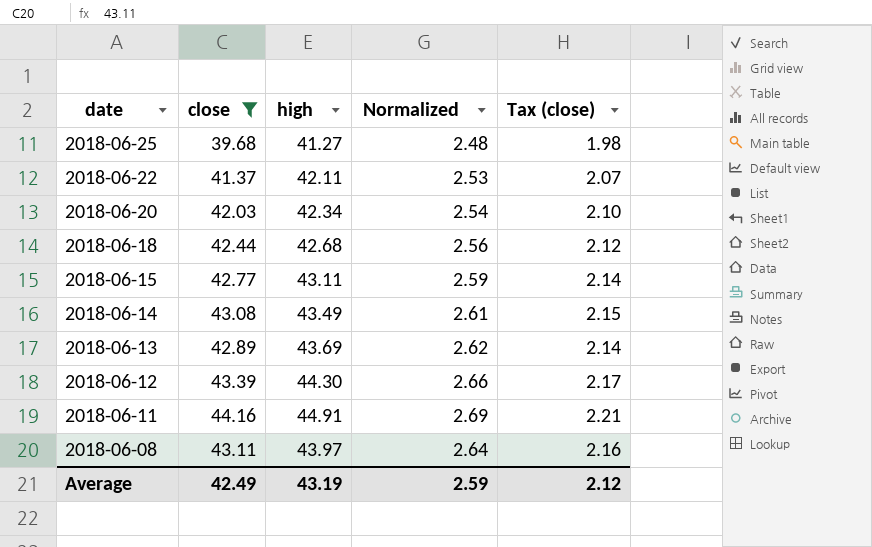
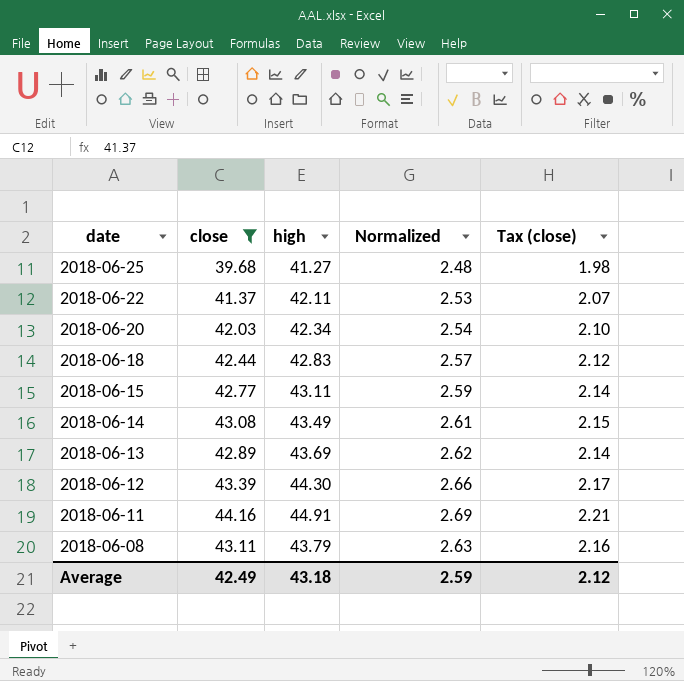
2018-06-18 | high: 42.68 -> 42.83
2018-06-18 | Normalized: 2.56 -> 2.57
2018-06-08 | high: 43.97 -> 43.79
2018-06-08 | Normalized: 2.64 -> 2.63
Average | high: 43.19 -> 43.18

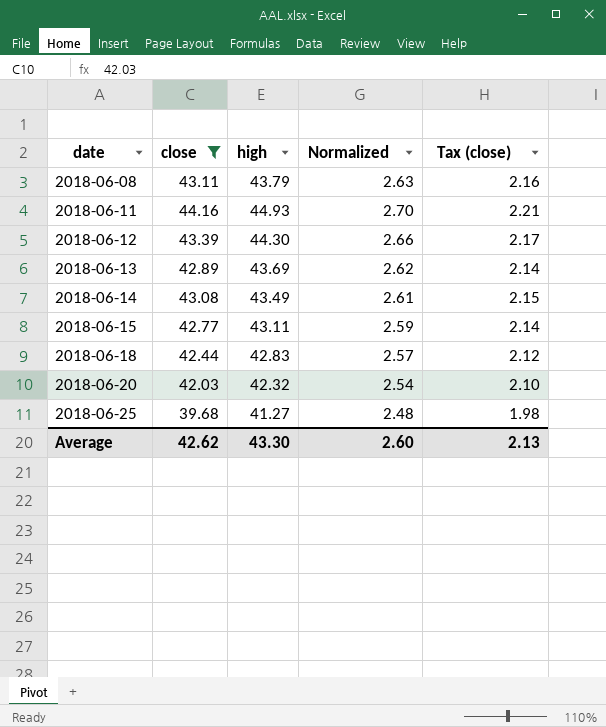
row order: date descending -> date ascending
row 2018-06-22: 41.37 | 42.11 | 2.53 | 2.07 -> none
2018-06-11 | high: 44.91 -> 44.93
2018-06-11 | Normalized: 2.69 -> 2.70
2018-06-20 | high: 42.34 -> 42.32
Average | close: 42.49 -> 42.62
Average | high: 43.18 -> 43.30
Average | Normalized: 2.59 -> 2.60
Average | Tax (close): 2.12 -> 2.13

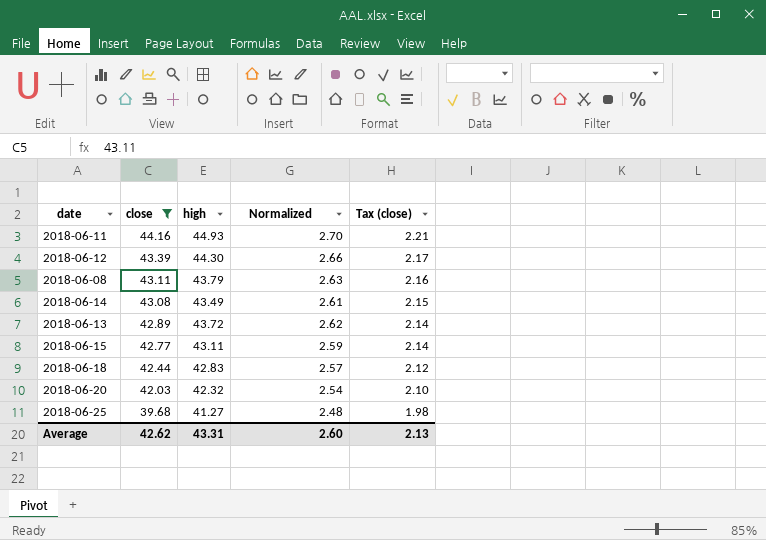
row order: date ascending -> close descending
2018-06-13 | high: 43.69 -> 43.72
Average | high: 43.30 -> 43.31

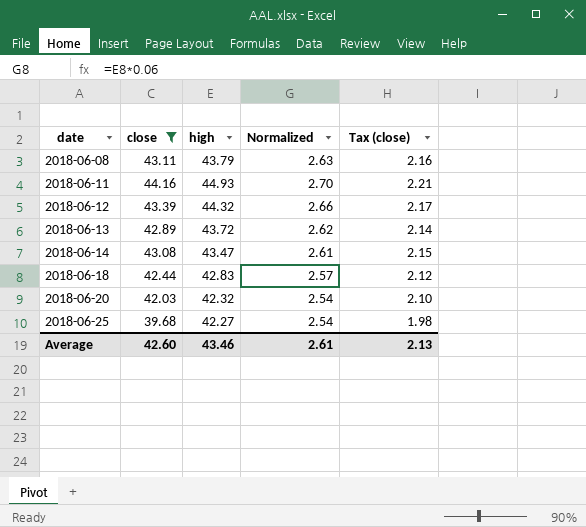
row order: close descending -> date ascending
row 2018-06-15: 42.77 | 43.11 | 2.59 | 2.14 -> none
2018-06-12 | high: 44.30 -> 44.32
2018-06-14 | high: 43.49 -> 43.47
2018-06-25 | high: 41.27 -> 42.27
2018-06-25 | Normalized: 2.48 -> 2.54
Average | close: 42.62 -> 42.60
Average | high: 43.31 -> 43.46
Average | Normalized: 2.60 -> 2.61

